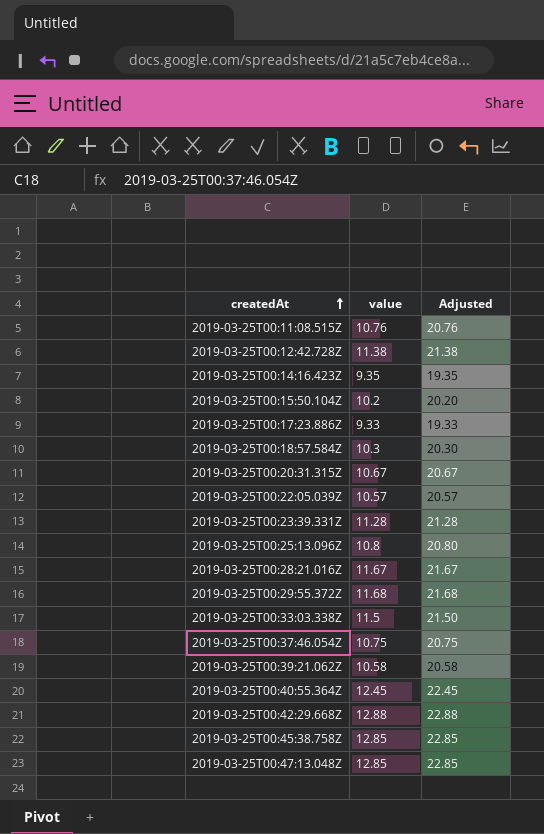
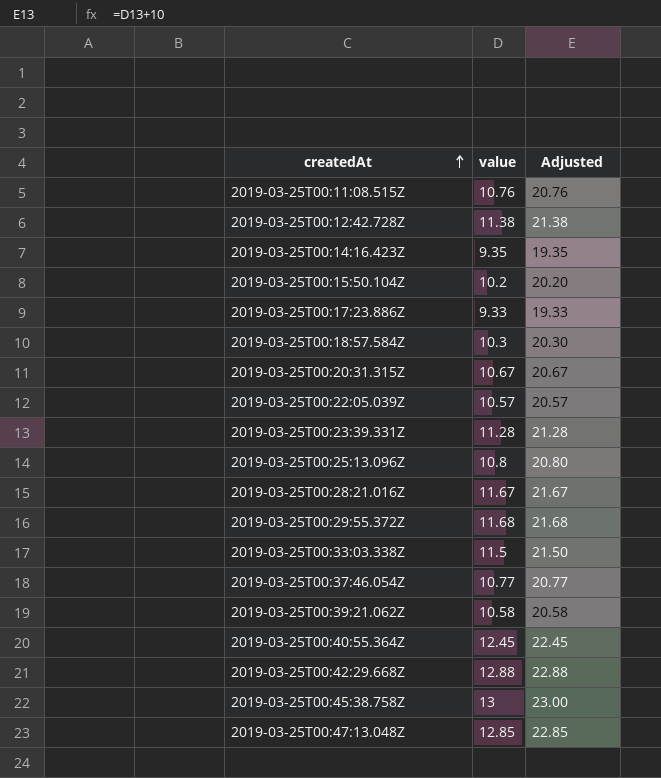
2019-03-25T00:37:46.054Z | value: 10.75 -> 10.77
2019-03-25T00:37:46.054Z | Adjusted: 20.75 -> 20.77
2019-03-25T00:45:38.758Z | value: 12.85 -> 13
2019-03-25T00:45:38.758Z | Adjusted: 22.85 -> 23.00

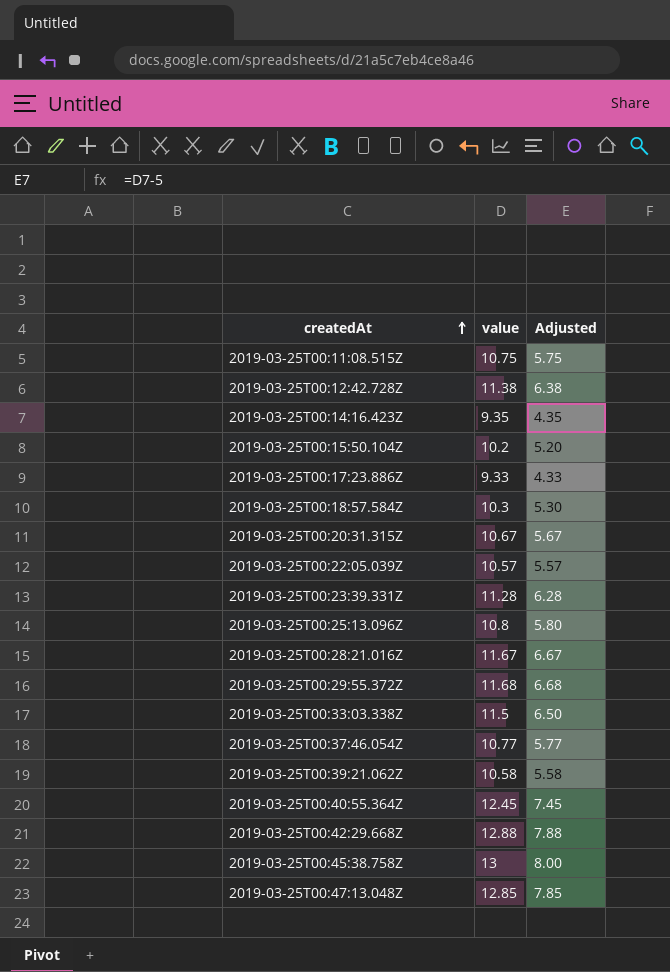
column Adjusted | formula: [value] + 10 -> [value] - 5
2019-03-25T00:11:08.515Z | value: 10.76 -> 10.75

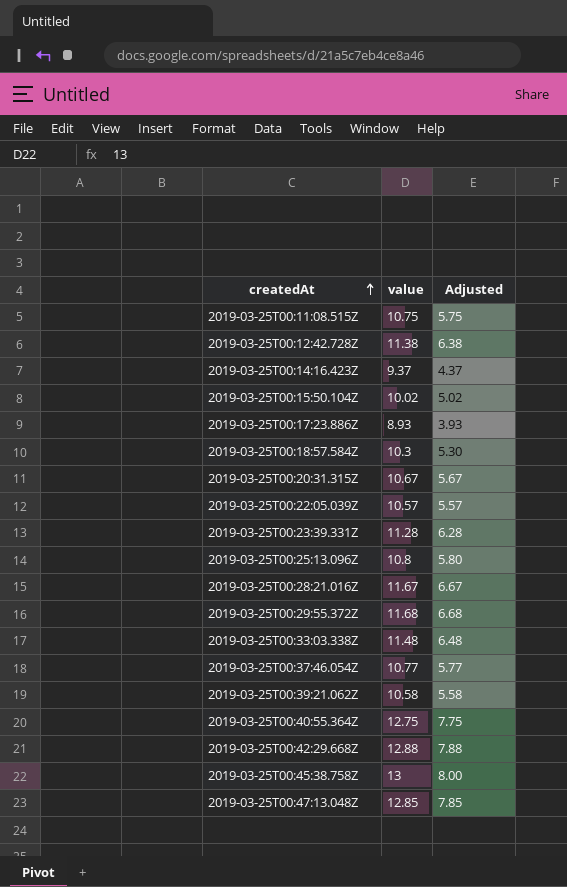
2019-03-25T00:14:16.423Z | value: 9.35 -> 9.37
2019-03-25T00:14:16.423Z | Adjusted: 4.35 -> 4.37
2019-03-25T00:15:50.104Z | value: 10.2 -> 10.02
2019-03-25T00:15:50.104Z | Adjusted: 5.20 -> 5.02
2019-03-25T00:17:23.886Z | value: 9.33 -> 8.93
2019-03-25T00:17:23.886Z | Adjusted: 4.33 -> 3.93
2019-03-25T00:33:03.338Z | value: 11.5 -> 11.48
2019-03-25T00:33:03.338Z | Adjusted: 6.50 -> 6.48
2019-03-25T00:40:55.364Z | value: 12.45 -> 12.75
2019-03-25T00:40:55.364Z | Adjusted: 7.45 -> 7.75

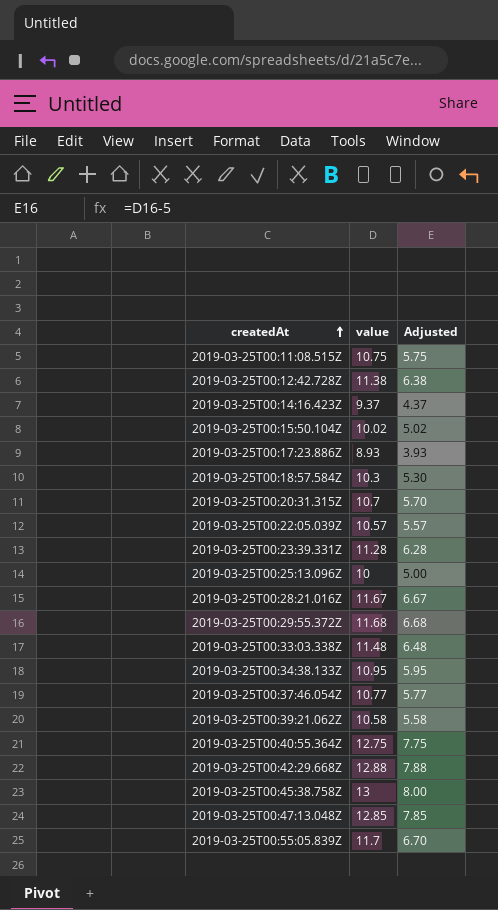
2019-03-25T00:20:31.315Z | value: 10.67 -> 10.7
2019-03-25T00:20:31.315Z | Adjusted: 5.67 -> 5.70
2019-03-25T00:25:13.096Z | value: 10.8 -> 10
2019-03-25T00:25:13.096Z | Adjusted: 5.80 -> 5.00
row 2019-03-25T00:34:38.133Z: none -> 10.95 | 5.95
row 2019-03-25T00:55:05.839Z: none -> 11.7 | 6.70

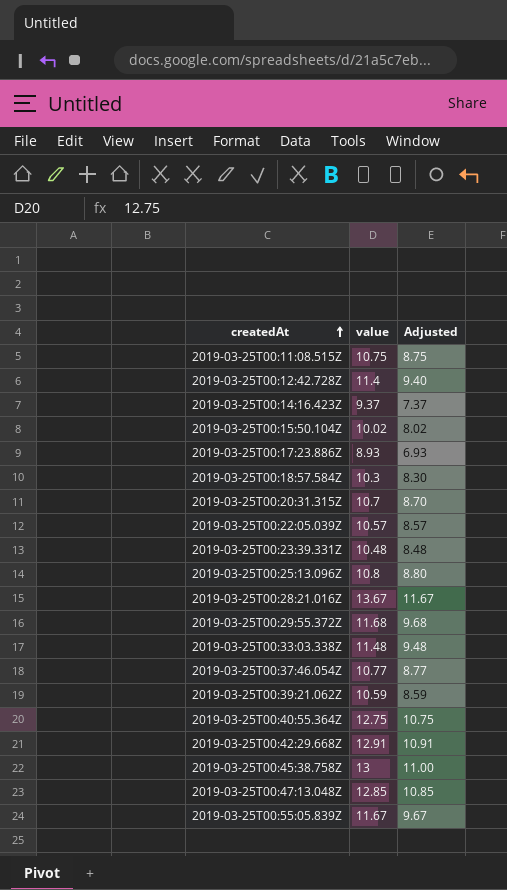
column Adjusted | formula: [value] - 5 -> [value] - 2
row 2019-03-25T00:34:38.133Z: 10.95 | 5.95 -> none
2019-03-25T00:12:42.728Z | value: 11.38 -> 11.4
2019-03-25T00:23:39.331Z | value: 11.28 -> 10.48
2019-03-25T00:25:13.096Z | value: 10 -> 10.8
2019-03-25T00:28:21.016Z | value: 11.67 -> 13.67
2019-03-25T00:39:21.062Z | value: 10.58 -> 10.59
2019-03-25T00:42:29.668Z | value: 12.88 -> 12.91
2019-03-25T00:55:05.839Z | value: 11.7 -> 11.67

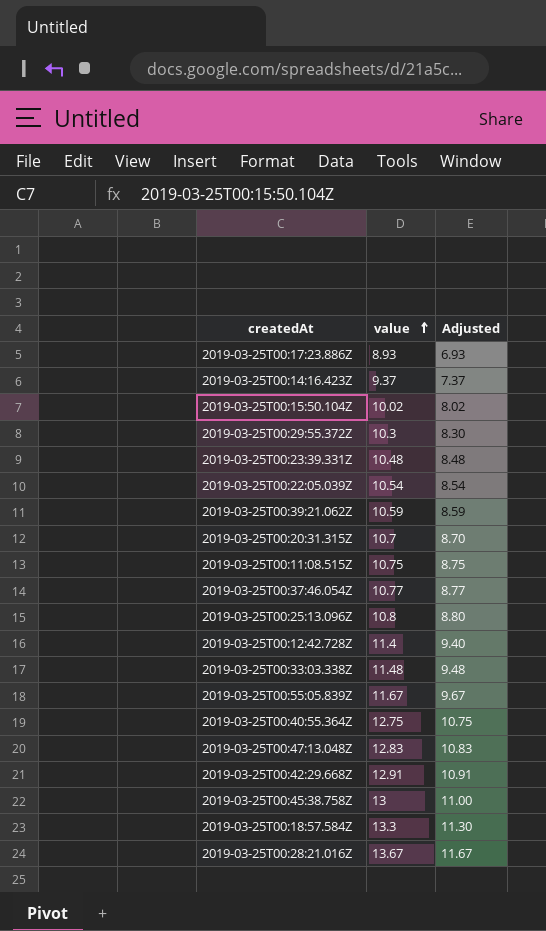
row order: createdAt ascending -> value ascending
2019-03-25T00:29:55.372Z | value: 11.68 -> 10.3
2019-03-25T00:29:55.372Z | Adjusted: 9.68 -> 8.30
2019-03-25T00:22:05.039Z | value: 10.57 -> 10.54
2019-03-25T00:22:05.039Z | Adjusted: 8.57 -> 8.54
2019-03-25T00:47:13.048Z | value: 12.85 -> 12.83
2019-03-25T00:47:13.048Z | Adjusted: 10.85 -> 10.83
2019-03-25T00:18:57.584Z | value: 10.3 -> 13.3
2019-03-25T00:18:57.584Z | Adjusted: 8.30 -> 11.30

